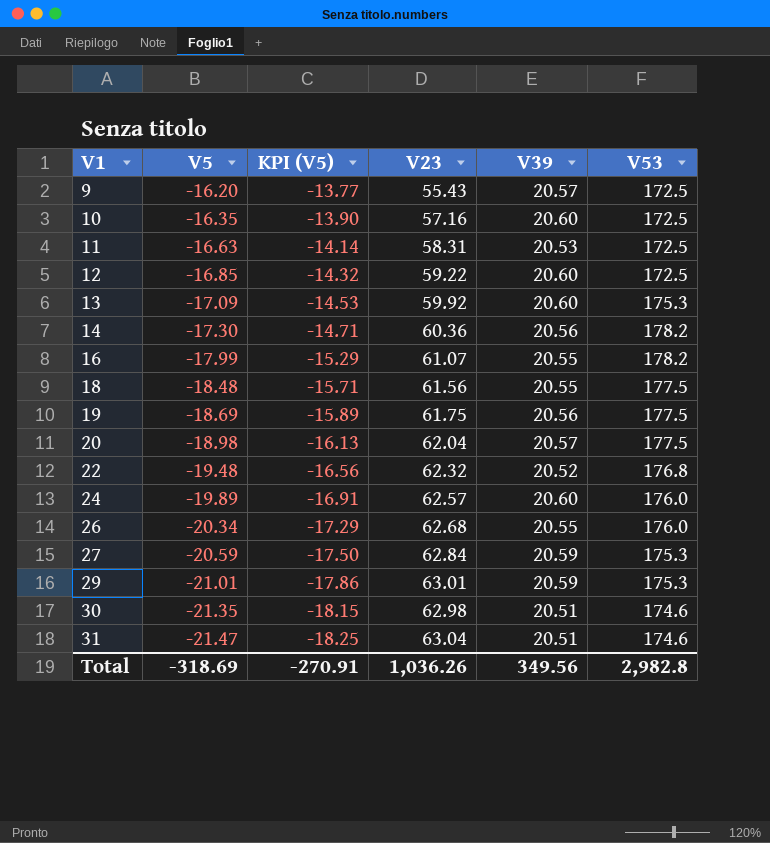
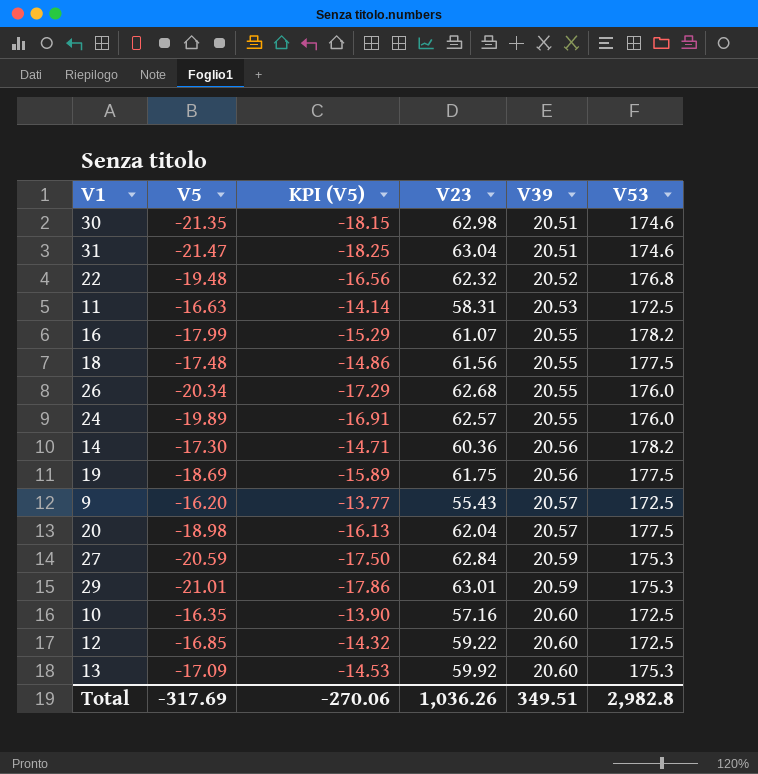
row order: V1 ascending -> V39 ascending
18 | V5: -18.48 -> -17.48
18 | KPI (V5): -15.71 -> -14.86
24 | V39: 20.60 -> 20.55
Total | V5: -318.69 -> -317.69
Total | KPI (V5): -270.91 -> -270.06
Total | V39: 349.56 -> 349.51

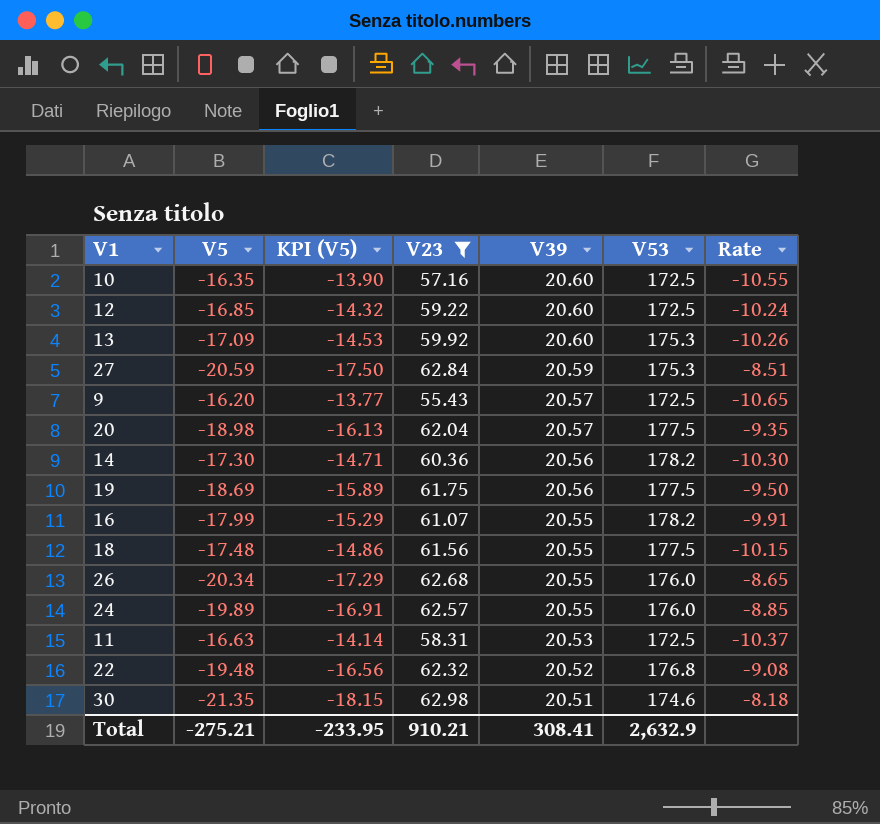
filter: none -> V23 <= 62.98
row order: V39 ascending -> V39 descending
column Rate | formula: none -> [V53] / [V5]
Total | V5: -317.69 -> -275.21
Total | KPI (V5): -270.06 -> -233.95
Total | V23: 1,036.26 -> 910.21
Total | V39: 349.51 -> 308.41
Total | V53: 2,982.8 -> 2,632.9

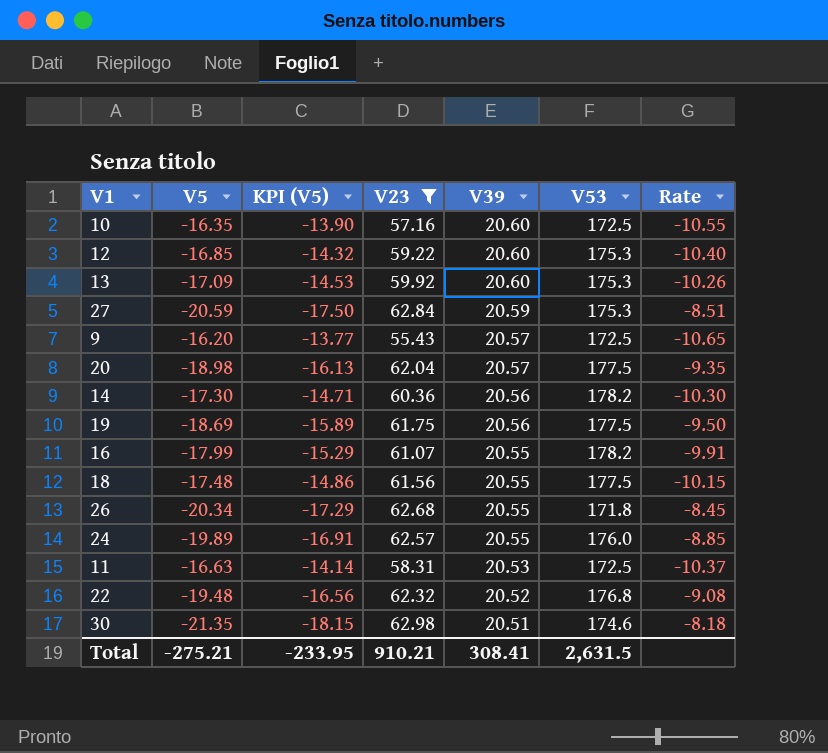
12 | V53: 172.5 -> 175.3
12 | Rate: -10.24 -> -10.40
26 | V53: 176.0 -> 171.8
26 | Rate: -8.65 -> -8.45
Total | V53: 2,632.9 -> 2,631.5

